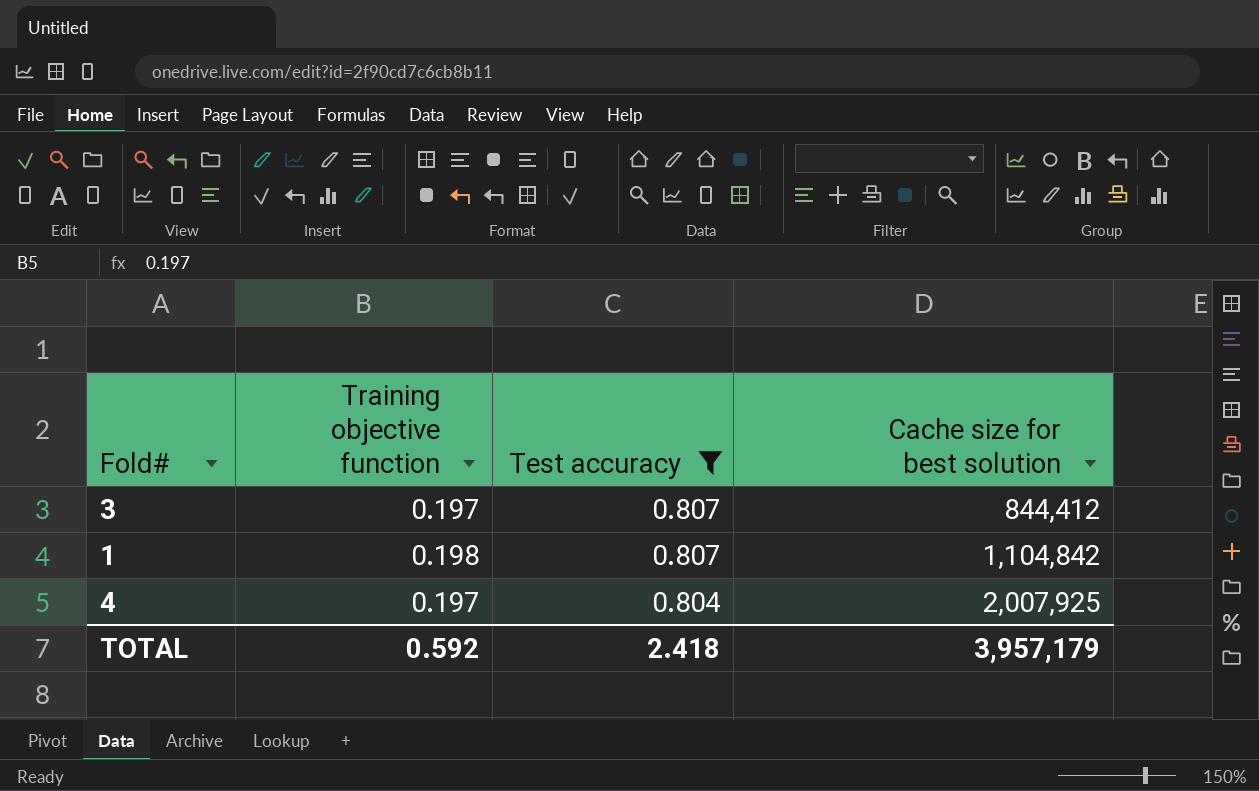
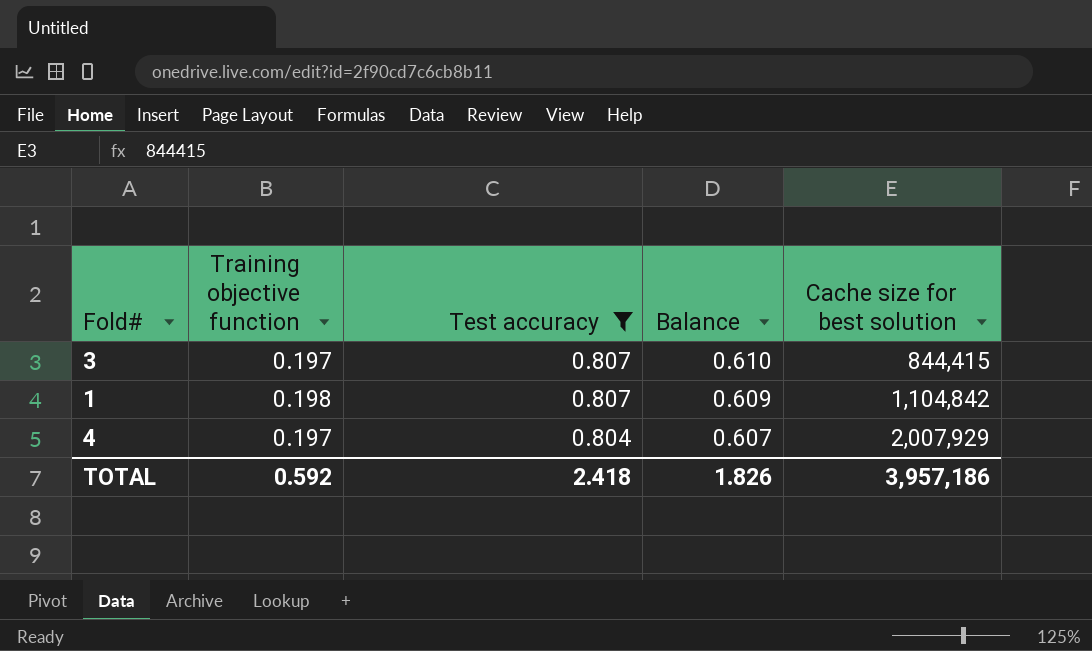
column Balance | formula: none -> [Test accuracy] - [Training objective function]
3 | Cache size for best solution: 844,412 -> 844,415
4 | Cache size for best solution: 2,007,925 -> 2,007,929
TOTAL | Cache size for best solution: 3,957,179 -> 3,957,186

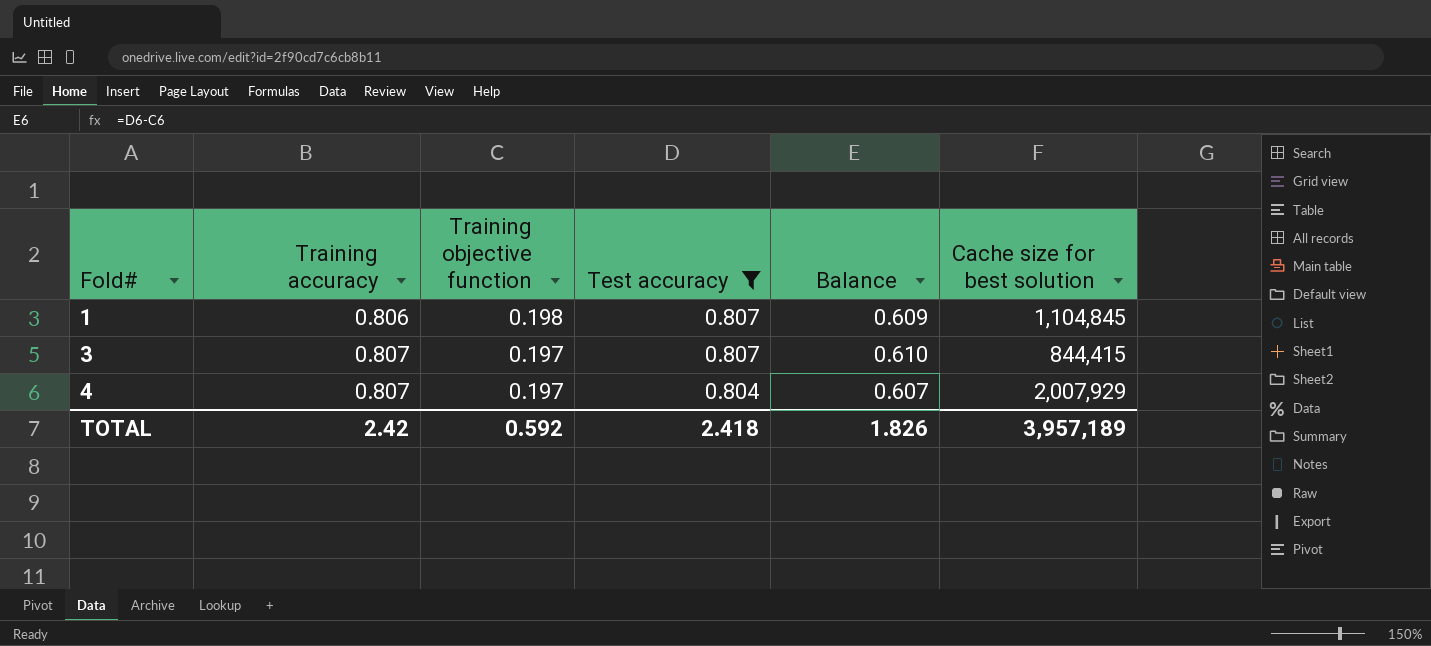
row order: Test accuracy descending -> Fold# ascending
column Training accuracy | position: none -> 2
1 | Cache size for best solution: 1,104,842 -> 1,104,845
TOTAL | Cache size for best solution: 3,957,186 -> 3,957,189

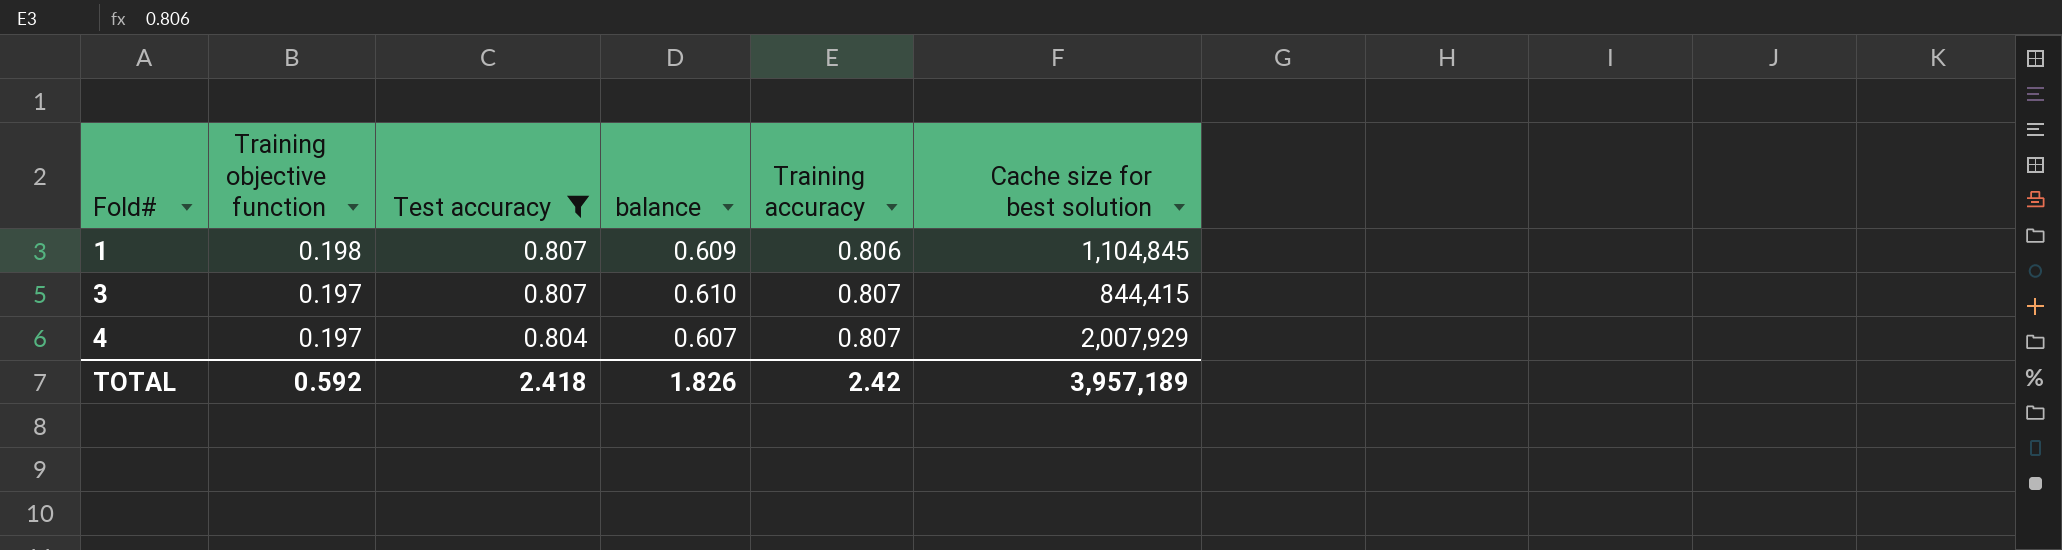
column name: Balance -> balance
column Training accuracy | position: 2 -> 5

